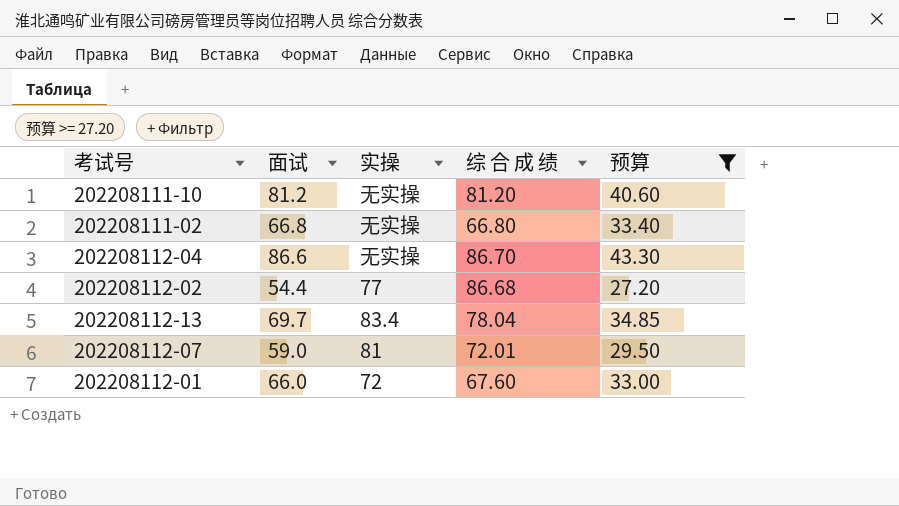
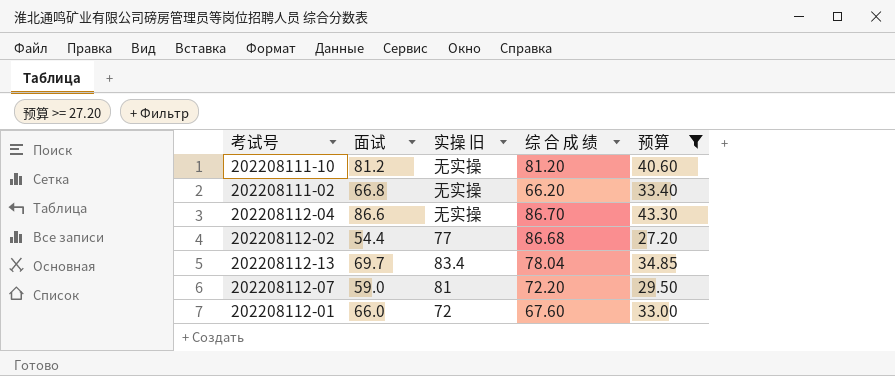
column name: 实操 -> 实操 旧
202208111-02 | 综 合 成 绩: 66.80 -> 66.20
202208112-07 | 综 合 成 绩: 72.01 -> 72.20

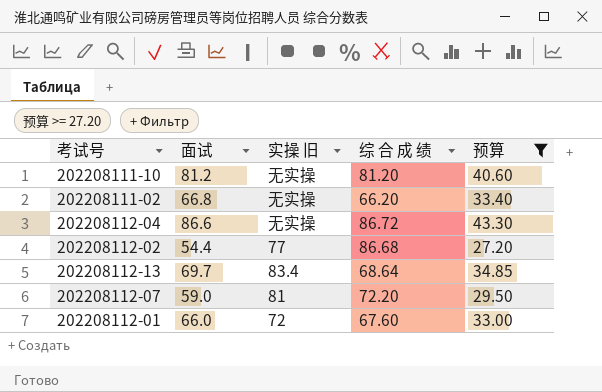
202208112-04 | 综 合 成 绩: 86.70 -> 86.72
202208112-13 | 综 合 成 绩: 78.04 -> 68.64

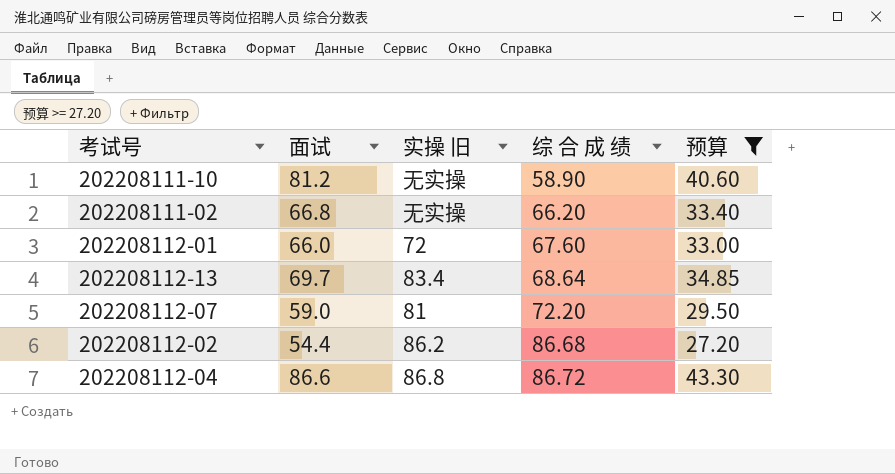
row order: none -> 综 合 成 绩 ascending
202208111-10 | 综 合 成 绩: 81.20 -> 58.90
202208112-02 | 实操 旧: 77 -> 86.2
202208112-04 | 实操 旧: 无实操 -> 86.8

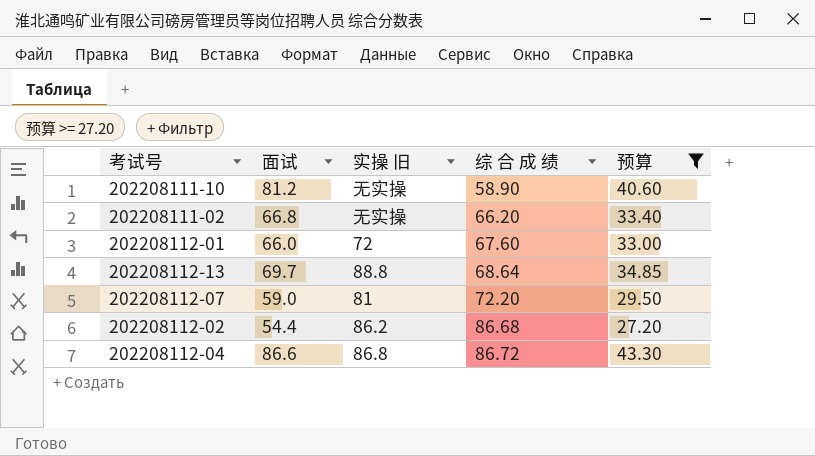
202208112-13 | 实操 旧: 83.4 -> 88.8

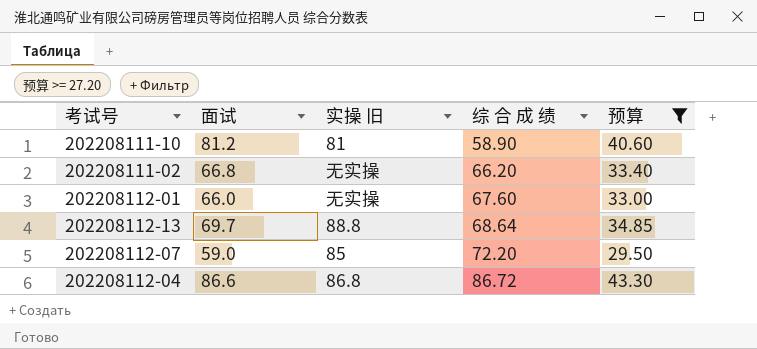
row 202208112-02: 54.4 | 86.2 | 86.68 | 27.20 -> none
202208111-10 | 实操 旧: 无实操 -> 81
202208112-01 | 实操 旧: 72 -> 无实操
202208112-07 | 实操 旧: 81 -> 85

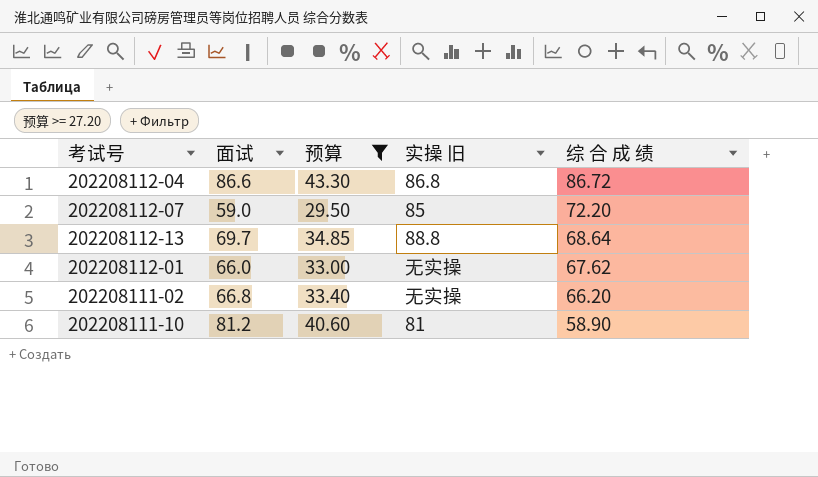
row order: 综 合 成 绩 ascending -> 综 合 成 绩 descending
column 预算 | position: 5 -> 3
202208112-01 | 综 合 成 绩: 67.60 -> 67.62

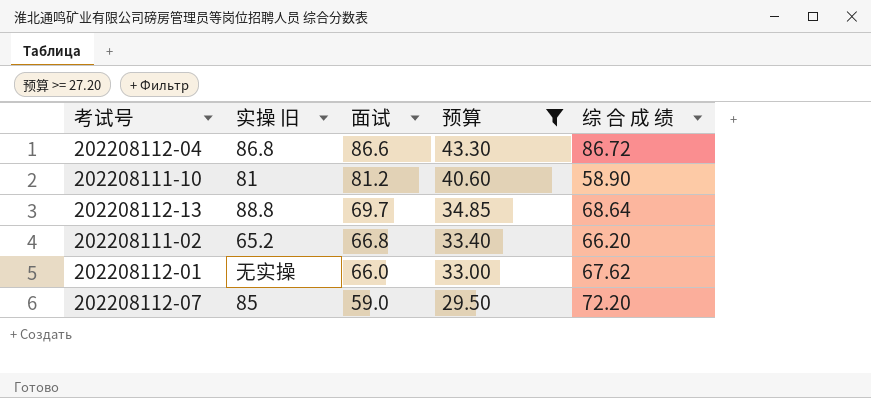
row order: 综 合 成 绩 descending -> 面试 descending
column 实操 旧 | position: 4 -> 2
202208111-02 | 实操 旧: 无实操 -> 65.2

